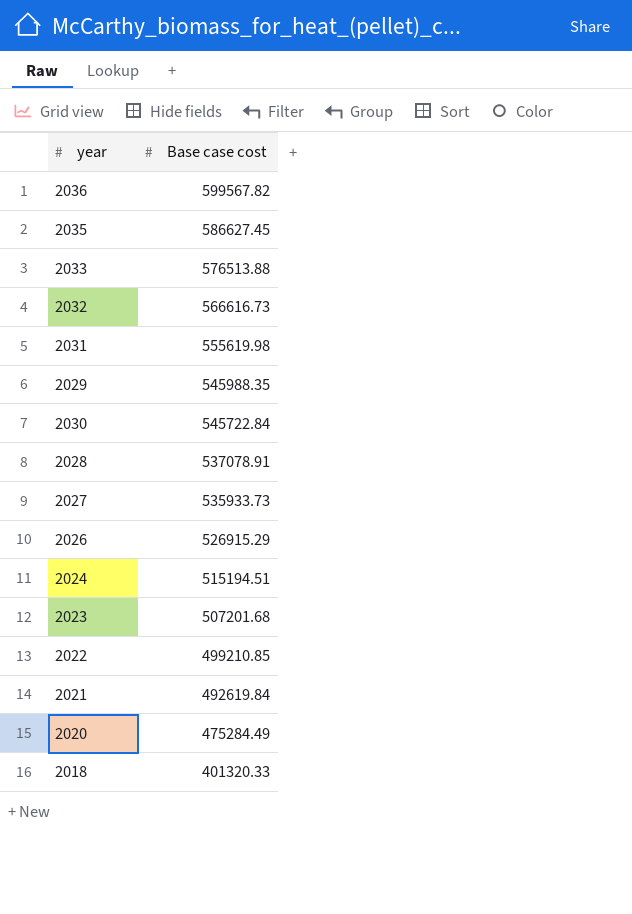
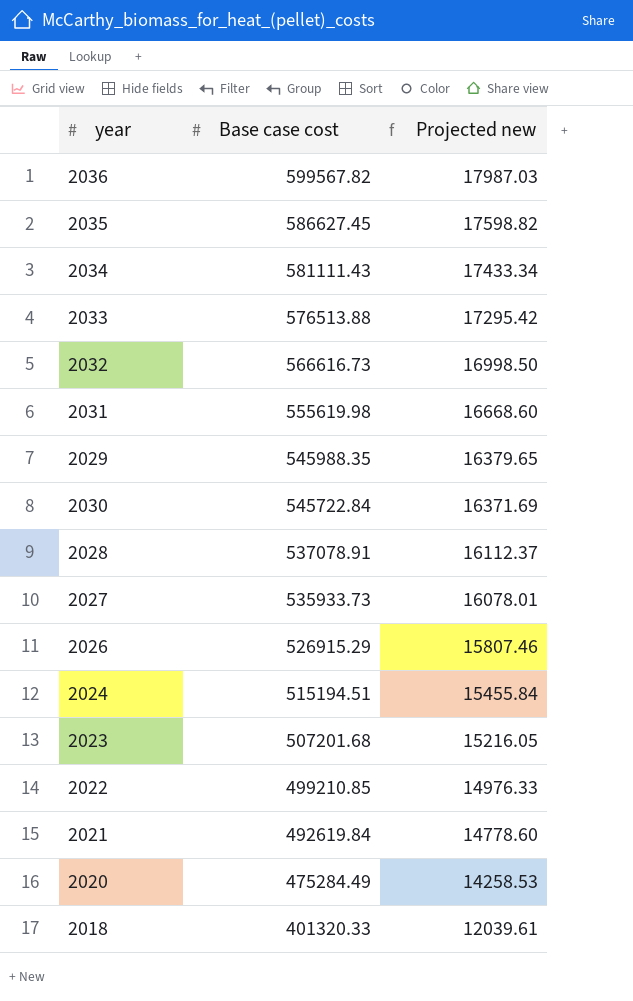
column Projected new | formula: none -> [Base case cost] * 0.03
row 2034: none -> 581111.43 | 17433.34

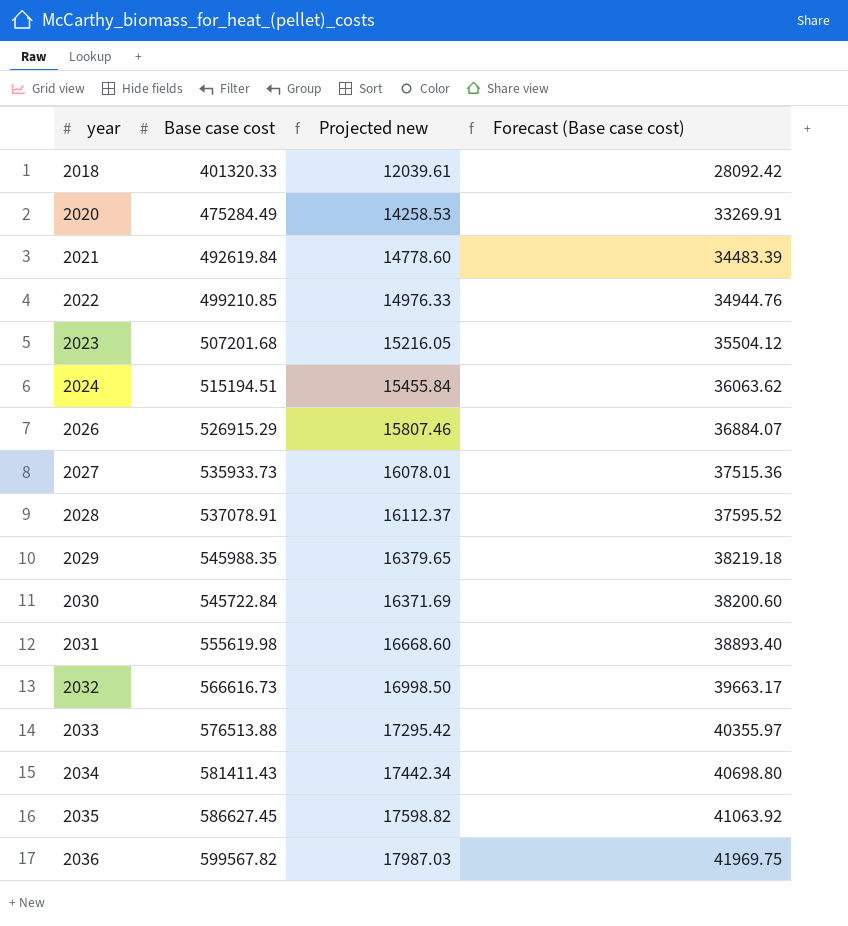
row order: Base case cost descending -> year ascending
column Forecast (Base case cost) | formula: none -> [Base case cost] * 0.07
2034 | Base case cost: 581111.43 -> 581411.43
2034 | Projected new: 17433.34 -> 17442.34

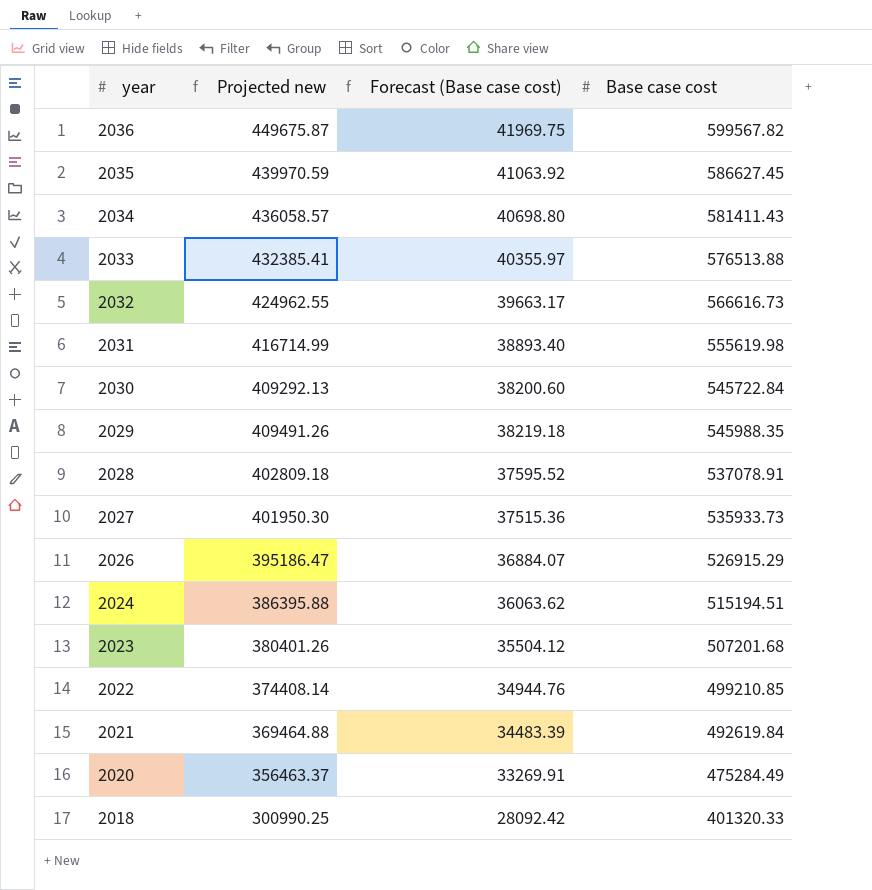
row order: year ascending -> year descending
column Projected new | formula: [Base case cost] * 0.03 -> [Base case cost] * 0.75
column Base case cost | position: 2 -> 4

